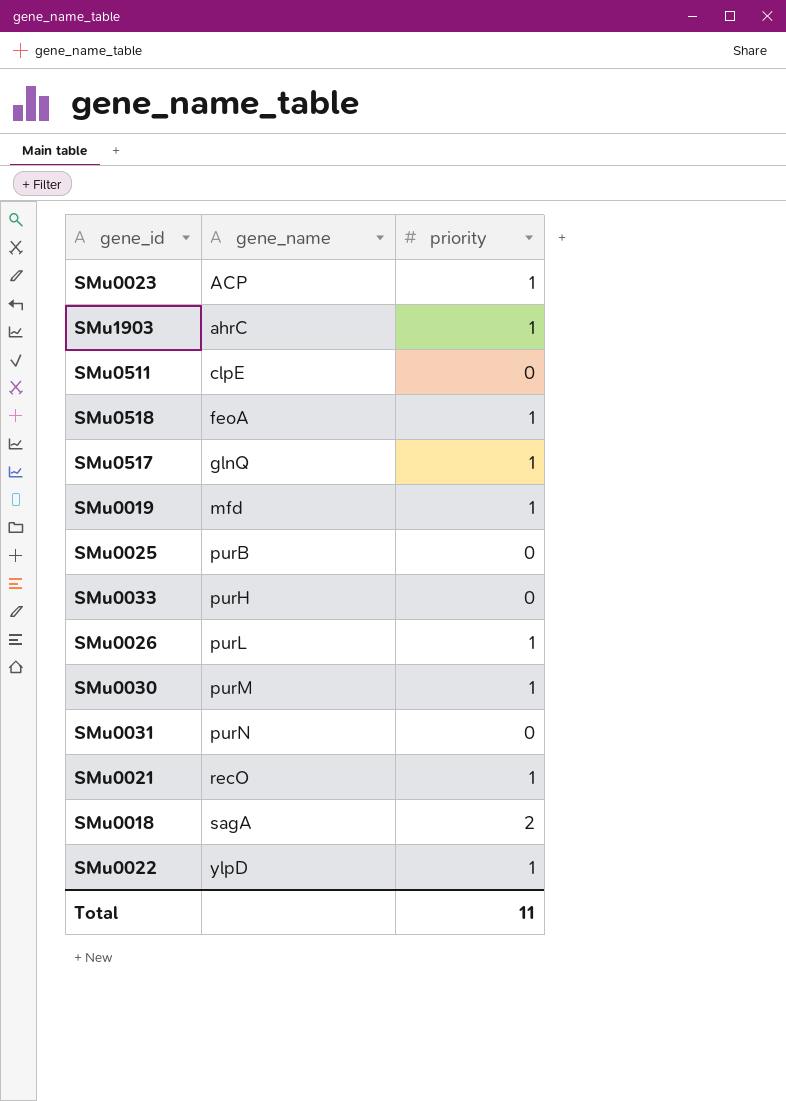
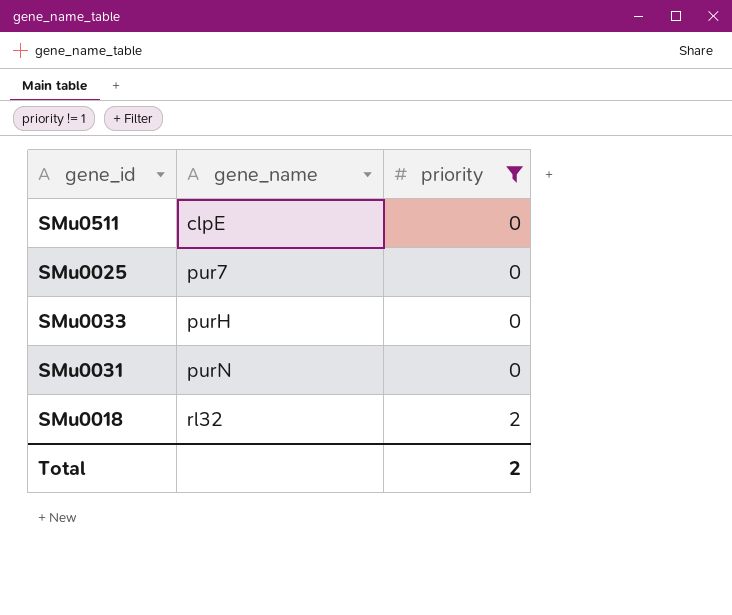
filter: none -> priority != 1
SMu0025 | gene_name: purB -> pur7
SMu0018 | gene_name: sagA -> rl32
Total | priority: 11 -> 2

